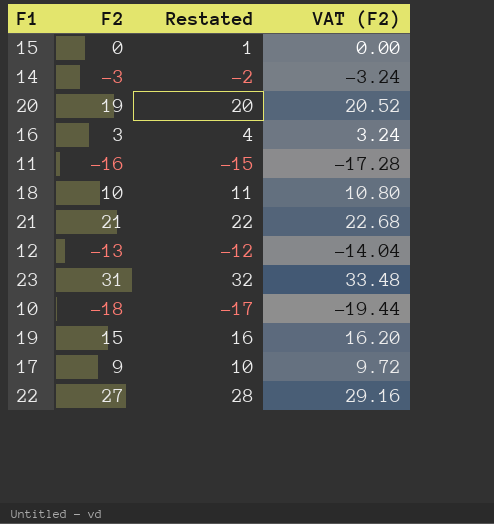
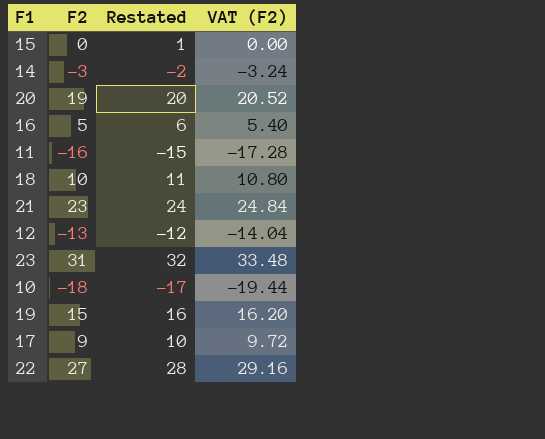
16 | F2: 3 -> 5
16 | Restated: 4 -> 6
16 | VAT (F2): 3.24 -> 5.40
21 | F2: 21 -> 23
21 | Restated: 22 -> 24
21 | VAT (F2): 22.68 -> 24.84

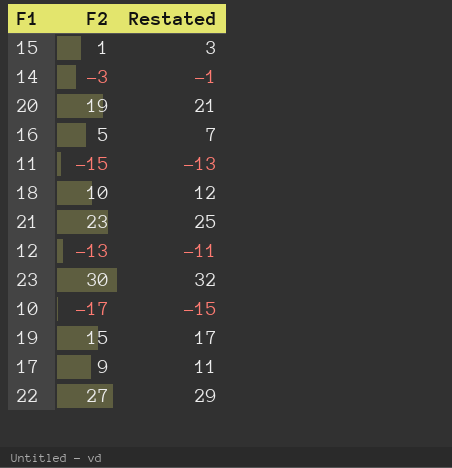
column VAT (F2) | formula: [F2] * 1.08 -> none
column Restated | formula: [F2] + 1 -> [F2] + 2
15 | F2: 0 -> 1
11 | F2: -16 -> -15
23 | F2: 31 -> 30
10 | F2: -18 -> -17

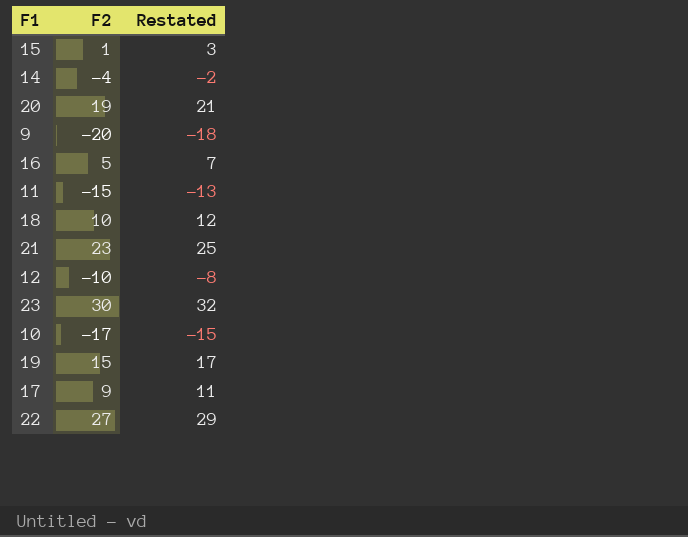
14 | F2: -3 -> -4
14 | Restated: -1 -> -2
row 9: none -> -20 | -18
12 | F2: -13 -> -10
12 | Restated: -11 -> -8

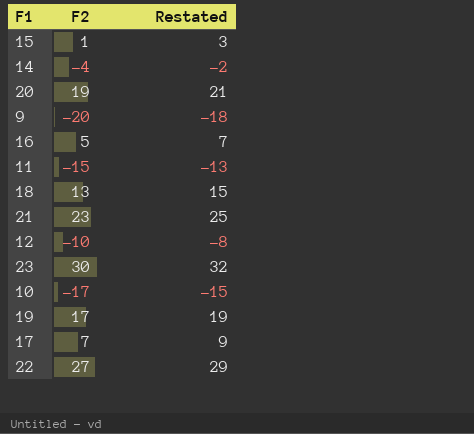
18 | F2: 10 -> 13
18 | Restated: 12 -> 15
19 | F2: 15 -> 17
19 | Restated: 17 -> 19
17 | F2: 9 -> 7
17 | Restated: 11 -> 9

